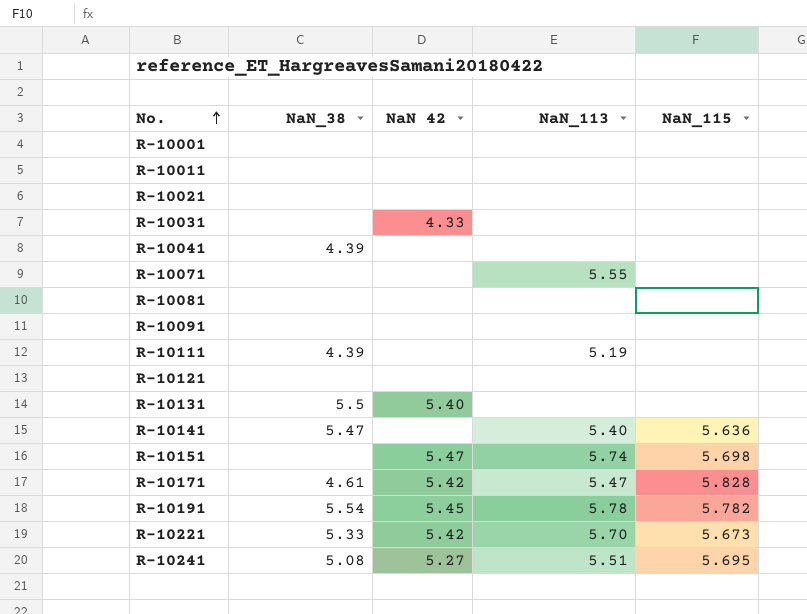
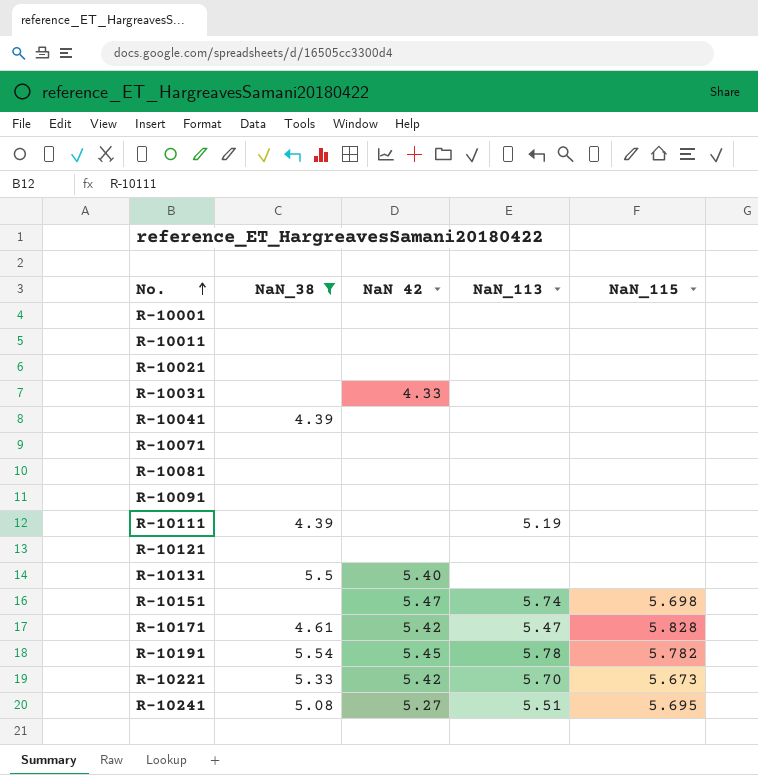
filter: none -> NaN_38 != 5.47
R-10071 | NaN_113: 5.55 -> none

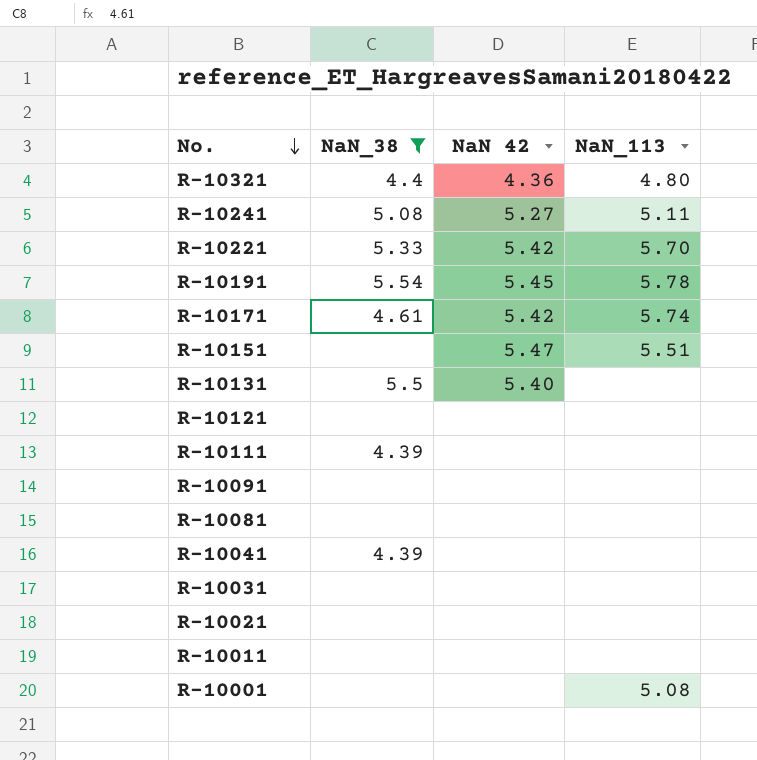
row order: No. ascending -> No. descending
column NaN_115 | position: 5 -> none
row R-10071: none | none | none | none -> none
row R-10321: none -> 4.4 | 4.36 | 4.80
R-10241 | NaN_113: 5.51 -> 5.11
R-10171 | NaN_113: 5.47 -> 5.74
R-10151 | NaN_113: 5.74 -> 5.51
R-10111 | NaN_113: 5.19 -> none
R-10031 | NaN 42: 4.33 -> none
R-10001 | NaN_113: none -> 5.08

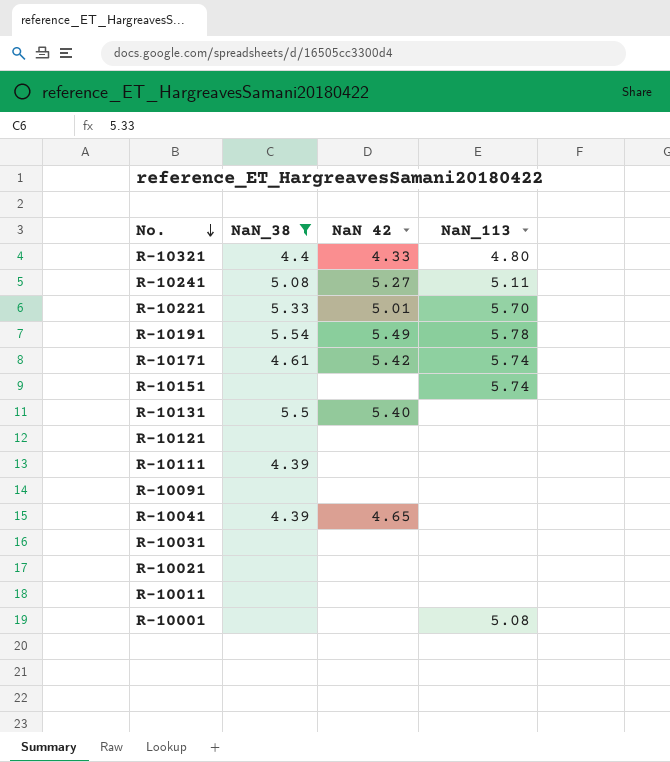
row R-10081: none | none | none -> none
R-10321 | NaN 42: 4.36 -> 4.33
R-10221 | NaN 42: 5.42 -> 5.01
R-10191 | NaN 42: 5.45 -> 5.49
R-10151 | NaN 42: 5.47 -> none
R-10151 | NaN_113: 5.51 -> 5.74
R-10041 | NaN 42: none -> 4.65

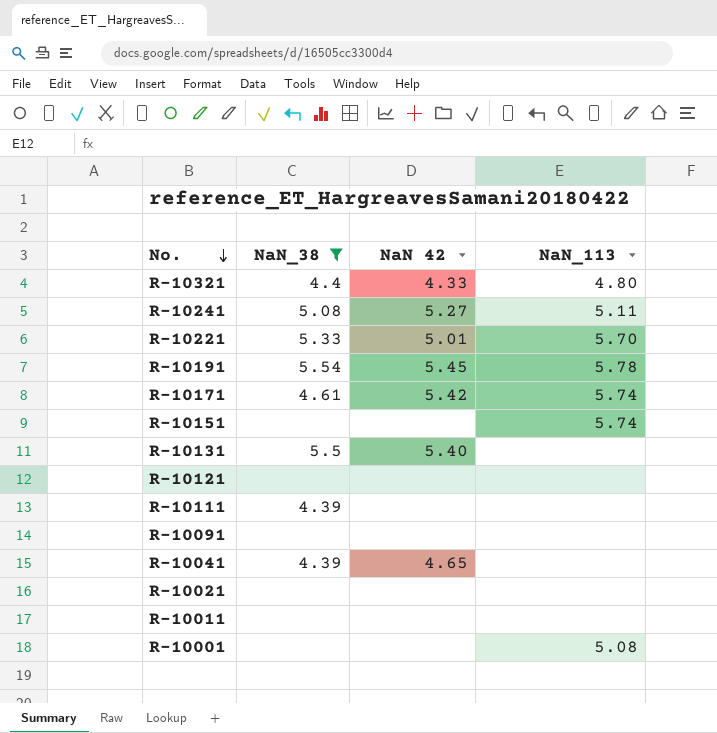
row R-10031: none | none | none -> none
R-10191 | NaN 42: 5.49 -> 5.45

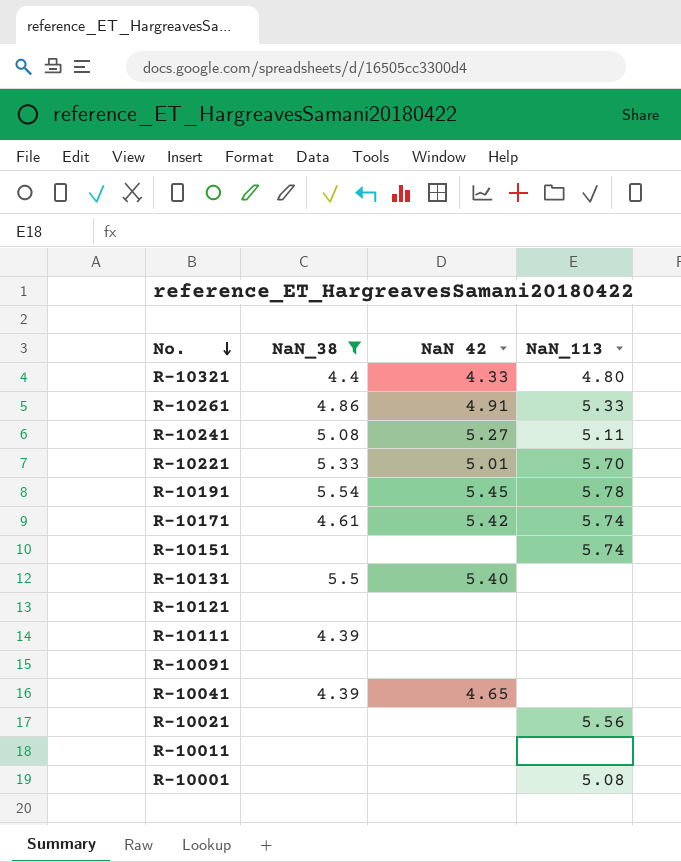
row R-10261: none -> 4.86 | 4.91 | 5.33
R-10021 | NaN_113: none -> 5.56

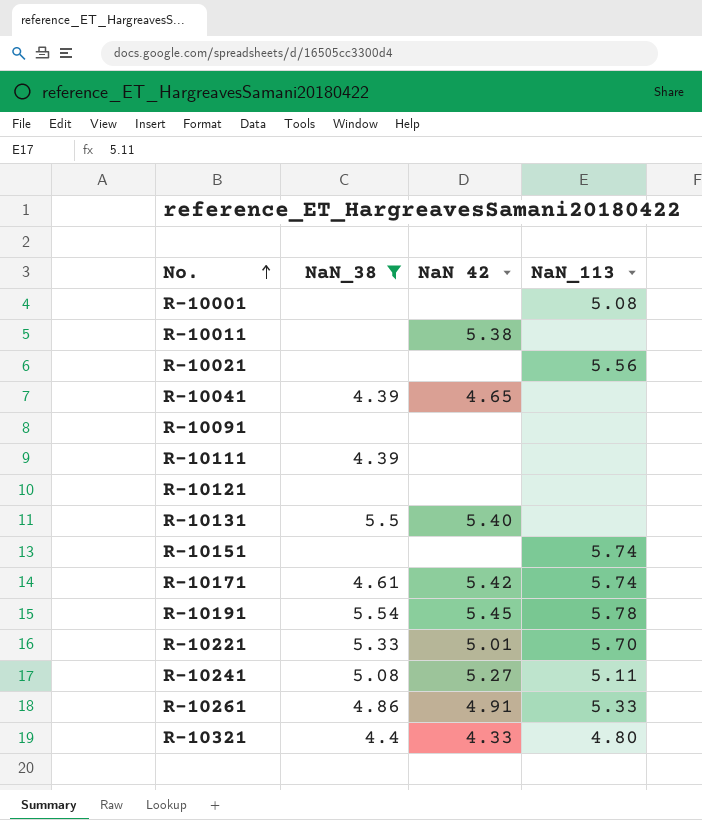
row order: No. descending -> No. ascending
R-10011 | NaN 42: none -> 5.38

